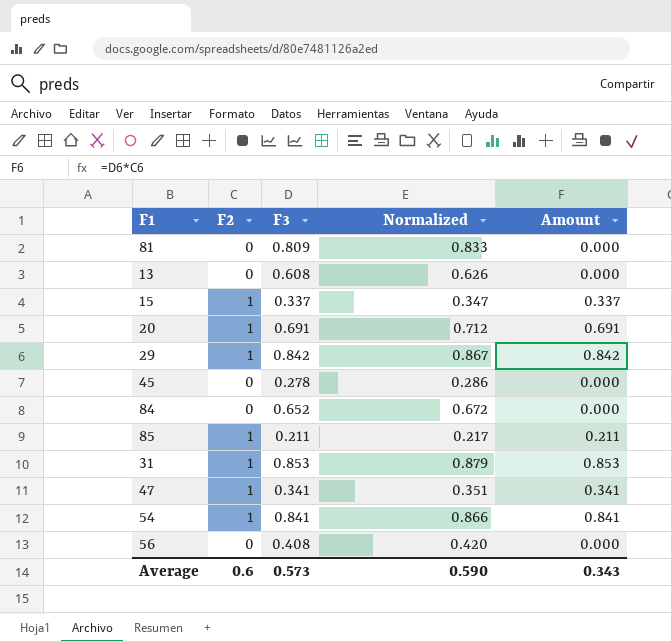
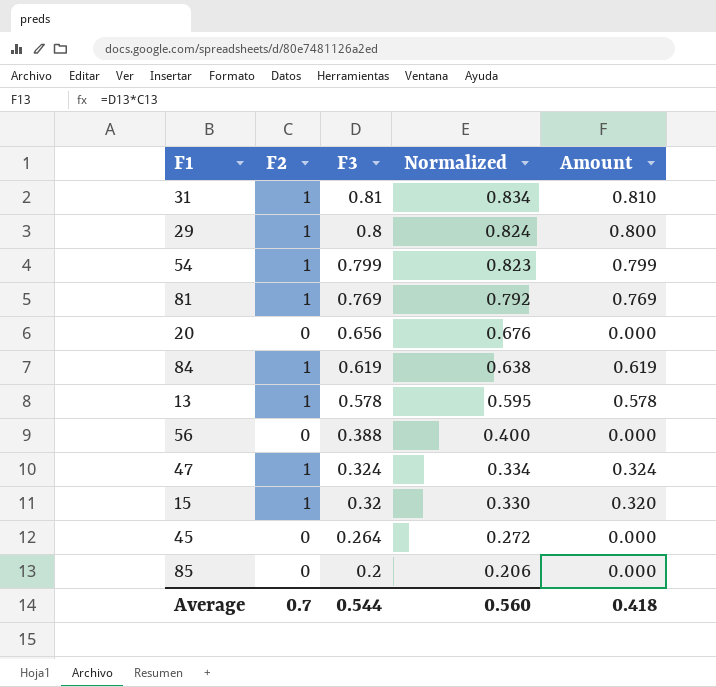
row order: none -> F3 descending
31 | F3: 0.853 -> 0.81
31 | Normalized: 0.879 -> 0.834
31 | Amount: 0.853 -> 0.810
29 | F3: 0.842 -> 0.8
29 | Normalized: 0.867 -> 0.824
29 | Amount: 0.842 -> 0.800
54 | F3: 0.841 -> 0.799
54 | Normalized: 0.866 -> 0.823
54 | Amount: 0.841 -> 0.799
81 | F2: 0 -> 1
81 | F3: 0.809 -> 0.769
81 | Normalized: 0.833 -> 0.792
81 | Amount: 0.000 -> 0.769
20 | F2: 1 -> 0
20 | F3: 0.691 -> 0.656
20 | Normalized: 0.712 -> 0.676
20 | Amount: 0.691 -> 0.000
84 | F2: 0 -> 1
84 | F3: 0.652 -> 0.619
84 | Normalized: 0.672 -> 0.638
84 | Amount: 0.000 -> 0.619
13 | F2: 0 -> 1
13 | F3: 0.608 -> 0.578
13 | Normalized: 0.626 -> 0.595
13 | Amount: 0.000 -> 0.578
56 | F3: 0.408 -> 0.388
56 | Normalized: 0.420 -> 0.400
47 | F3: 0.341 -> 0.324
47 | Normalized: 0.351 -> 0.334
47 | Amount: 0.341 -> 0.324
15 | F3: 0.337 -> 0.32
15 | Normalized: 0.347 -> 0.330
15 | Amount: 0.337 -> 0.320
45 | F3: 0.278 -> 0.264
45 | Normalized: 0.286 -> 0.272
85 | F2: 1 -> 0
85 | F3: 0.211 -> 0.2
85 | Normalized: 0.217 -> 0.206
85 | Amount: 0.211 -> 0.000
Average | F2: 0.6 -> 0.7
Average | F3: 0.573 -> 0.544
Average | Normalized: 0.590 -> 0.560
Average | Amount: 0.343 -> 0.418

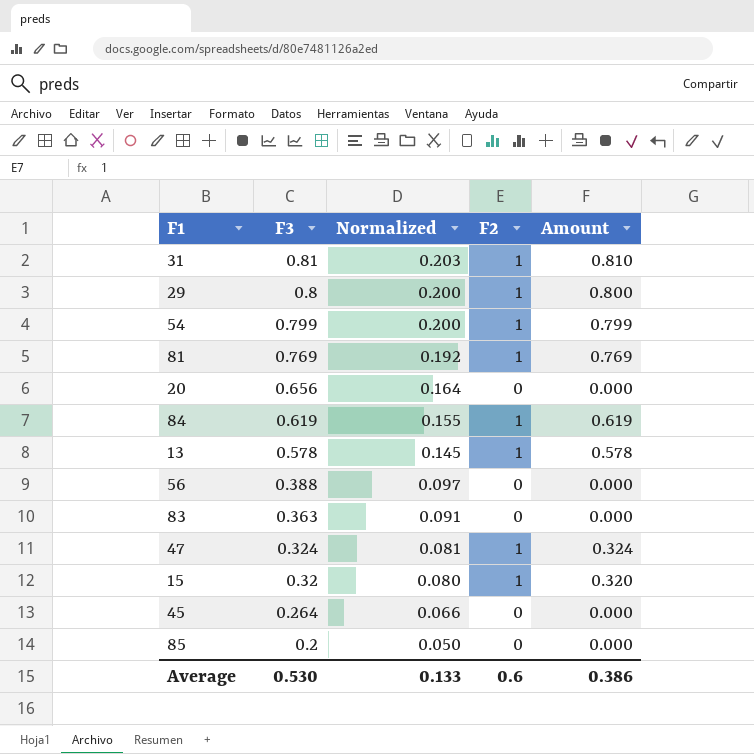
column Normalized | formula: [F3] * 1.03 -> [F3] * 0.25
column F2 | position: 2 -> 4
row 83: none -> 0.363 | 0.091 | 0 | 0.000
Average | F3: 0.544 -> 0.530
Average | Normalized: 0.560 -> 0.133
Average | F2: 0.7 -> 0.6
Average | Amount: 0.418 -> 0.386

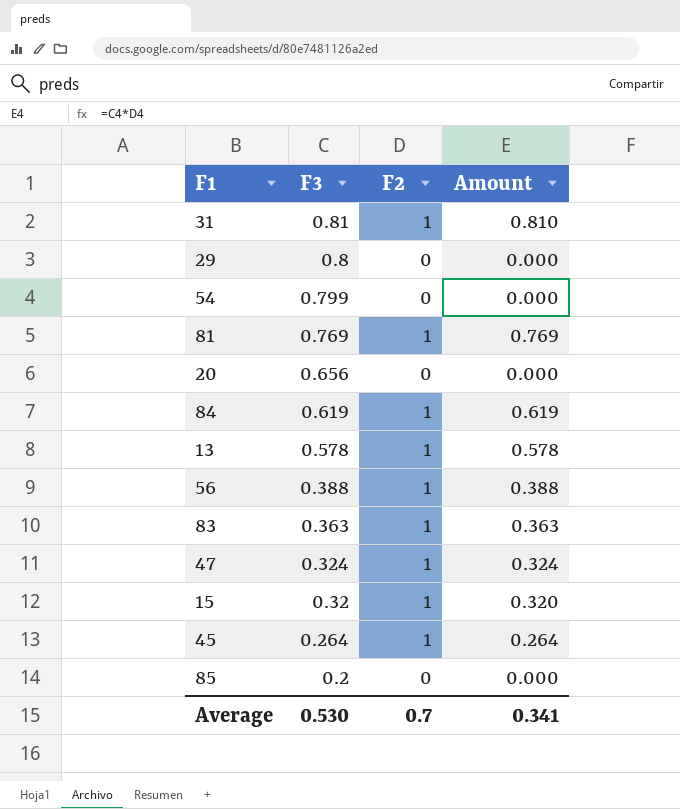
column Normalized | formula: [F3] * 0.25 -> none
29 | F2: 1 -> 0
29 | Amount: 0.800 -> 0.000
54 | F2: 1 -> 0
54 | Amount: 0.799 -> 0.000
56 | F2: 0 -> 1
56 | Amount: 0.000 -> 0.388
83 | F2: 0 -> 1
83 | Amount: 0.000 -> 0.363
45 | F2: 0 -> 1
45 | Amount: 0.000 -> 0.264
Average | F2: 0.6 -> 0.7
Average | Amount: 0.386 -> 0.341

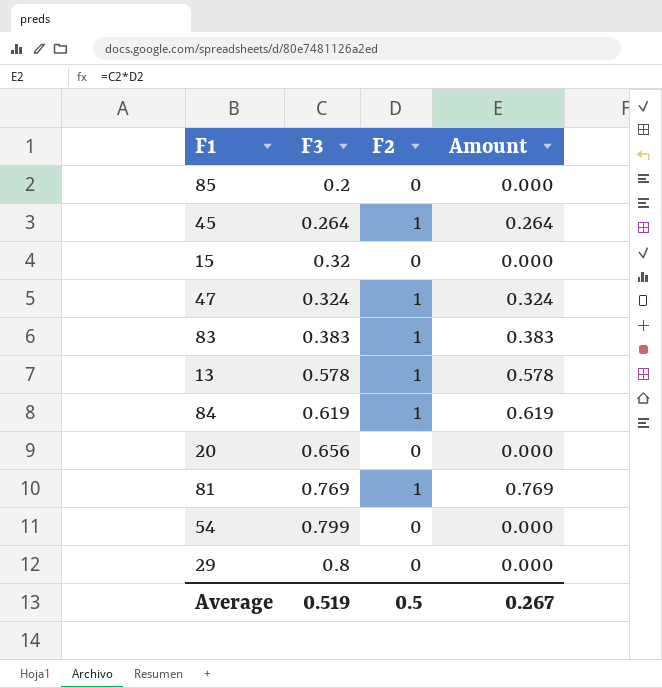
row order: F3 descending -> F3 ascending
row 31: 0.81 | 1 | 0.810 -> none
row 56: 0.388 | 1 | 0.388 -> none
15 | F2: 1 -> 0
15 | Amount: 0.320 -> 0.000
83 | F3: 0.363 -> 0.383
83 | Amount: 0.363 -> 0.383
Average | F3: 0.530 -> 0.519
Average | F2: 0.7 -> 0.5
Average | Amount: 0.341 -> 0.267

